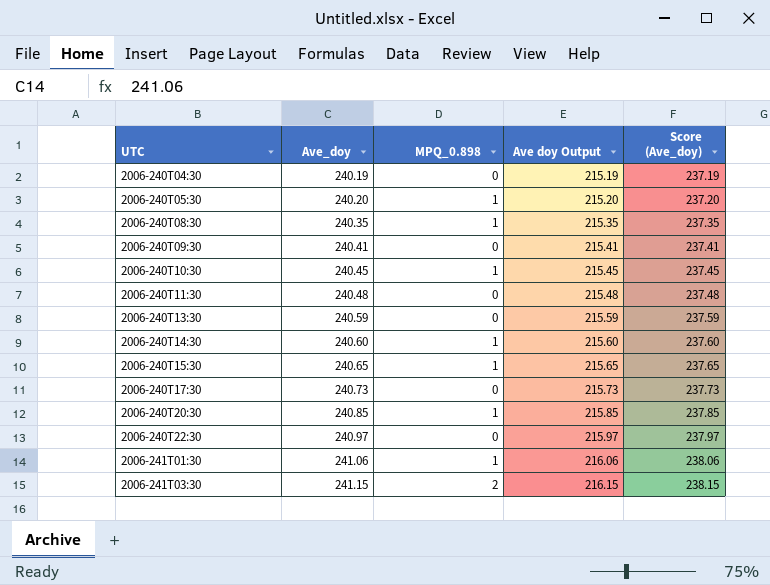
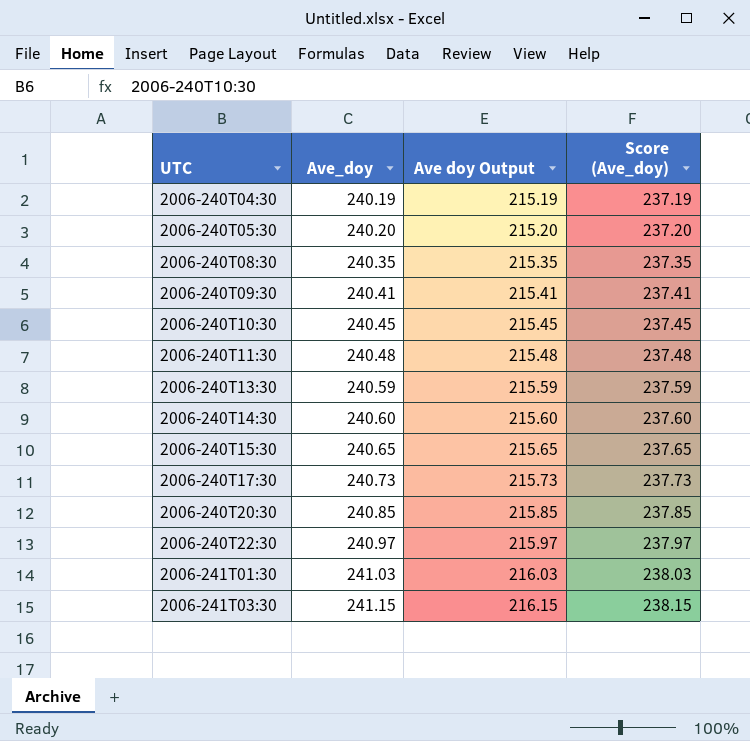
column MPQ_0.898 | position: 3 -> none
2006-241T01:30 | Ave_doy: 241.06 -> 241.03
2006-241T01:30 | Ave doy Output: 216.06 -> 216.03
2006-241T01:30 | Score (Ave_doy): 238.06 -> 238.03

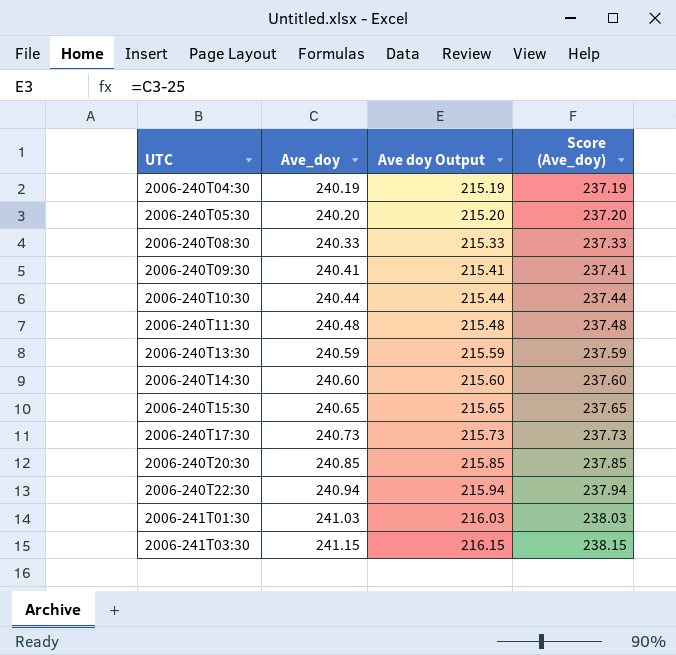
2006-240T08:30 | Ave_doy: 240.35 -> 240.33
2006-240T08:30 | Ave doy Output: 215.35 -> 215.33
2006-240T08:30 | Score (Ave_doy): 237.35 -> 237.33
2006-240T10:30 | Ave_doy: 240.45 -> 240.44
2006-240T10:30 | Ave doy Output: 215.45 -> 215.44
2006-240T10:30 | Score (Ave_doy): 237.45 -> 237.44
2006-240T22:30 | Ave_doy: 240.97 -> 240.94
2006-240T22:30 | Ave doy Output: 215.97 -> 215.94
2006-240T22:30 | Score (Ave_doy): 237.97 -> 237.94

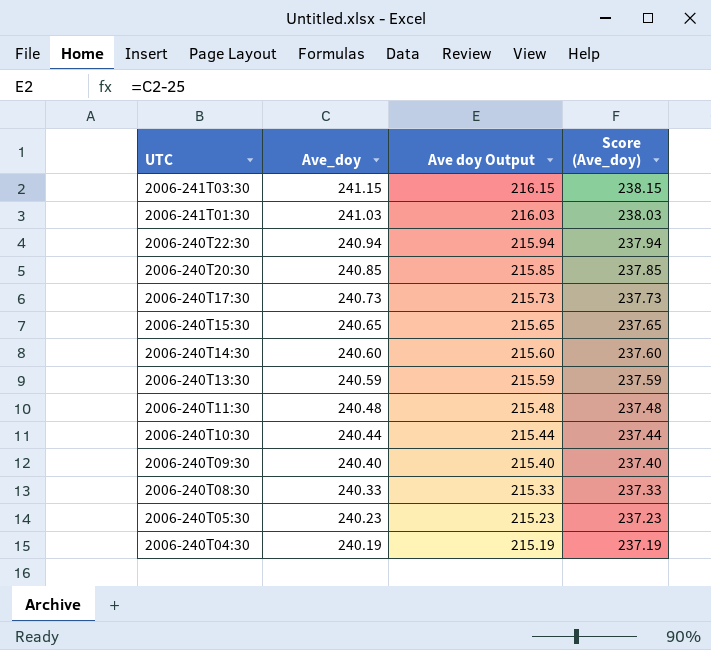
row order: UTC ascending -> UTC descending
2006-240T09:30 | Ave_doy: 240.41 -> 240.40
2006-240T09:30 | Ave doy Output: 215.41 -> 215.40
2006-240T09:30 | Score (Ave_doy): 237.41 -> 237.40
2006-240T05:30 | Ave_doy: 240.20 -> 240.23
2006-240T05:30 | Ave doy Output: 215.20 -> 215.23
2006-240T05:30 | Score (Ave_doy): 237.20 -> 237.23

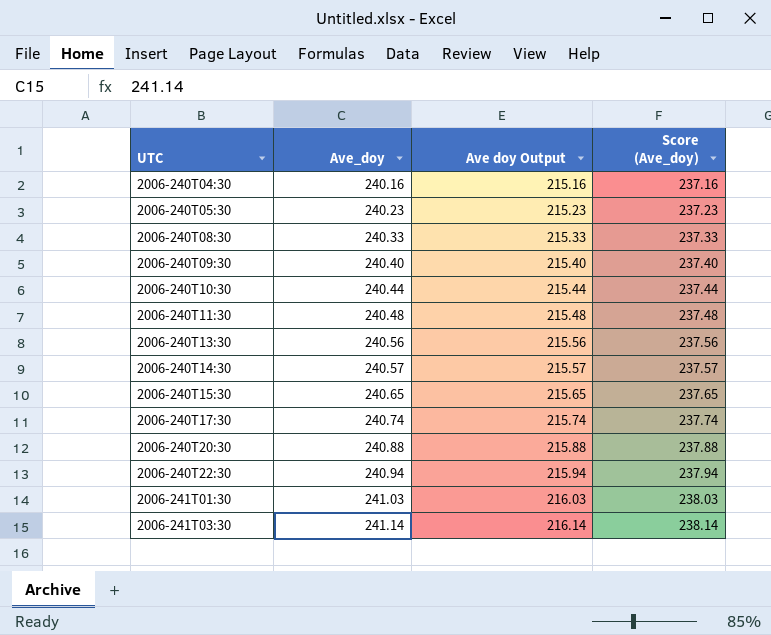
row order: UTC descending -> UTC ascending
2006-240T04:30 | Ave_doy: 240.19 -> 240.16
2006-240T04:30 | Ave doy Output: 215.19 -> 215.16
2006-240T04:30 | Score (Ave_doy): 237.19 -> 237.16
2006-240T13:30 | Ave_doy: 240.59 -> 240.56
2006-240T13:30 | Ave doy Output: 215.59 -> 215.56
2006-240T13:30 | Score (Ave_doy): 237.59 -> 237.56
2006-240T14:30 | Ave_doy: 240.60 -> 240.57
2006-240T14:30 | Ave doy Output: 215.60 -> 215.57
2006-240T14:30 | Score (Ave_doy): 237.60 -> 237.57
2006-240T17:30 | Ave_doy: 240.73 -> 240.74
2006-240T17:30 | Ave doy Output: 215.73 -> 215.74
2006-240T17:30 | Score (Ave_doy): 237.73 -> 237.74
2006-240T20:30 | Ave_doy: 240.85 -> 240.88
2006-240T20:30 | Ave doy Output: 215.85 -> 215.88
2006-240T20:30 | Score (Ave_doy): 237.85 -> 237.88
2006-241T03:30 | Ave_doy: 241.15 -> 241.14
2006-241T03:30 | Ave doy Output: 216.15 -> 216.14
2006-241T03:30 | Score (Ave_doy): 238.15 -> 238.14

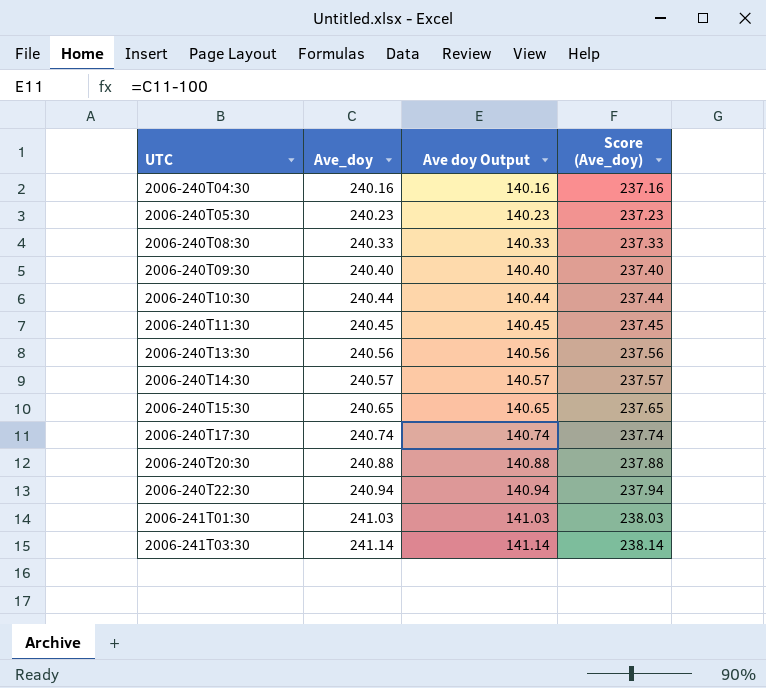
column Ave doy Output | formula: [Ave_doy] - 25 -> [Ave_doy] - 100
2006-240T11:30 | Ave_doy: 240.48 -> 240.45
2006-240T11:30 | Score (Ave_doy): 237.48 -> 237.45

